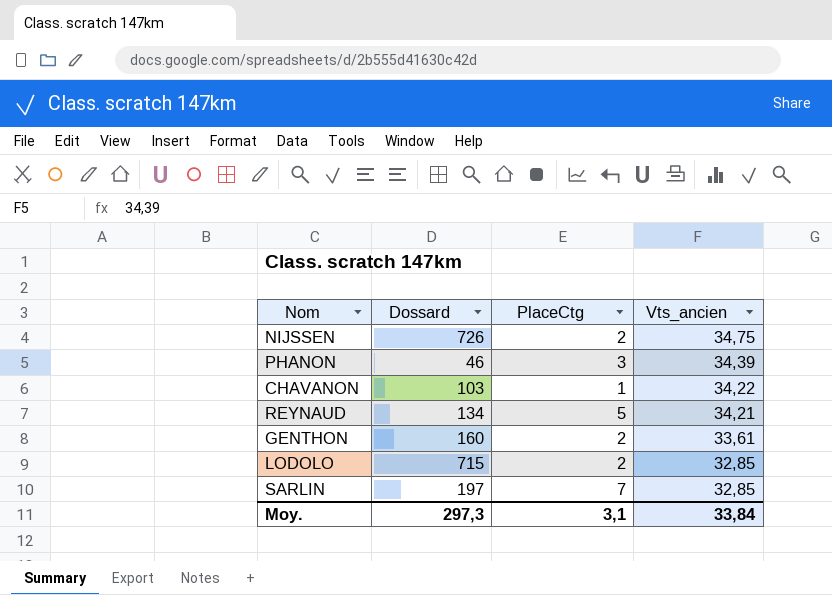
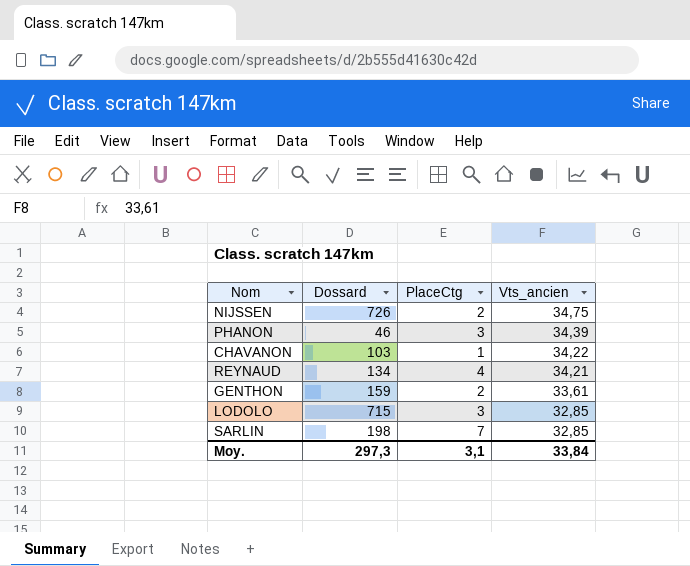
REYNAUD | PlaceCtg: 5 -> 4
GENTHON | Dossard: 160 -> 159
LODOLO | PlaceCtg: 2 -> 3
SARLIN | Dossard: 197 -> 198

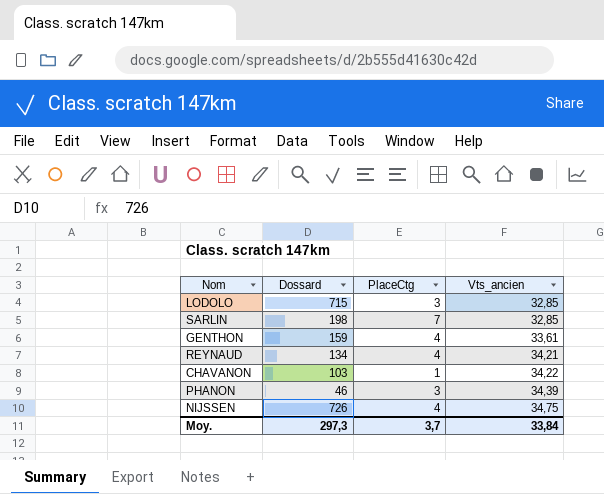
row order: Vts_ancien descending -> Vts_ancien ascending
GENTHON | PlaceCtg: 2 -> 4
NIJSSEN | PlaceCtg: 2 -> 4
Moy. | PlaceCtg: 3,1 -> 3,7

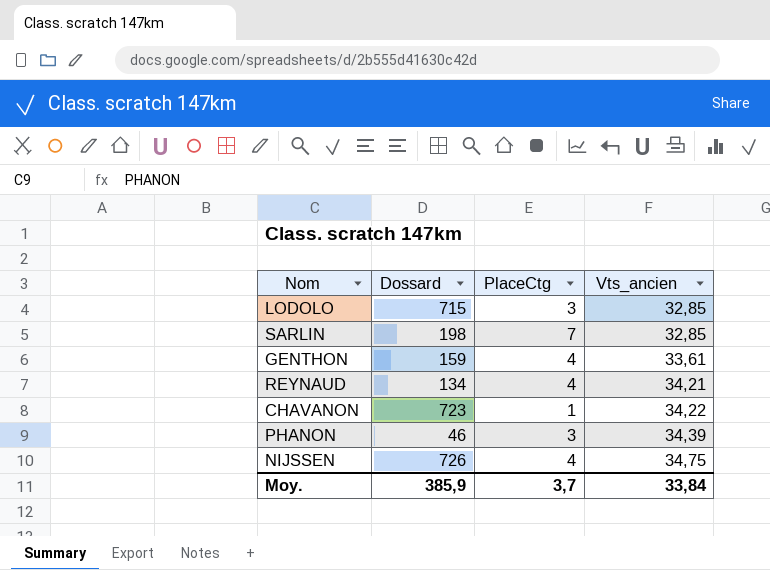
CHAVANON | Dossard: 103 -> 723
Moy. | Dossard: 297,3 -> 385,9

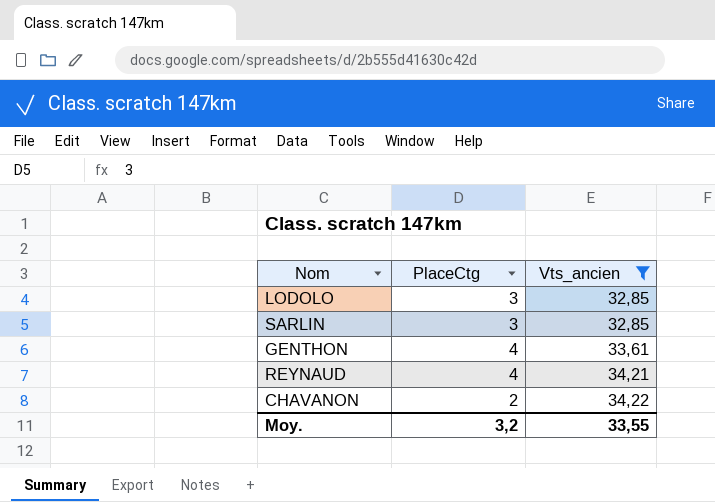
filter: none -> Vts_ancien <= 34,22
column Dossard | position: 2 -> none
SARLIN | PlaceCtg: 7 -> 3
CHAVANON | PlaceCtg: 1 -> 2
Moy. | PlaceCtg: 3,7 -> 3,2
Moy. | Vts_ancien: 33,84 -> 33,55

